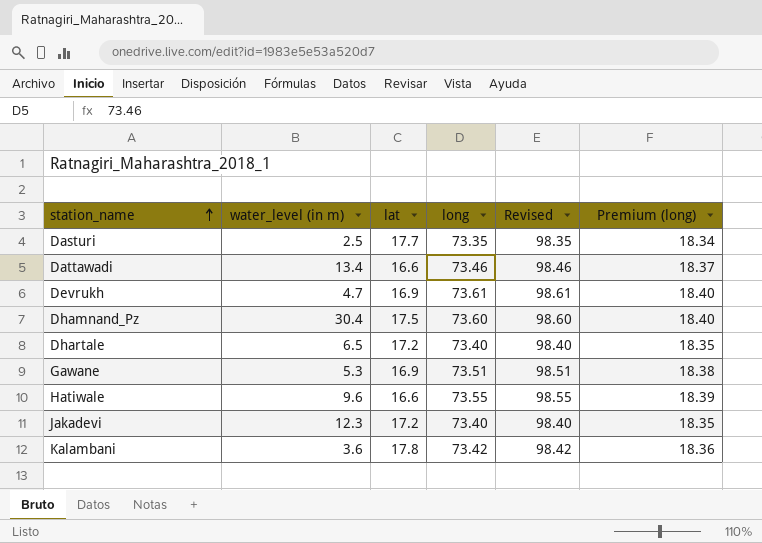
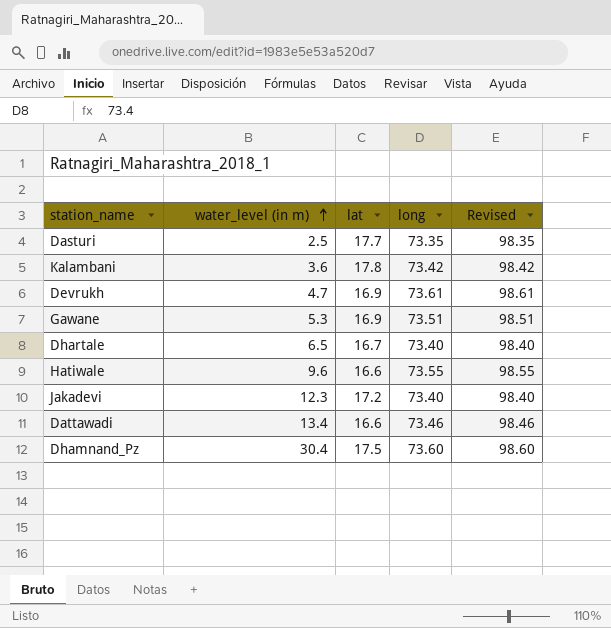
row order: station_name ascending -> water_level (in m) ascending
column Premium (long) | formula: [long] * 0.25 -> none
Dhartale | lat: 17.2 -> 16.7

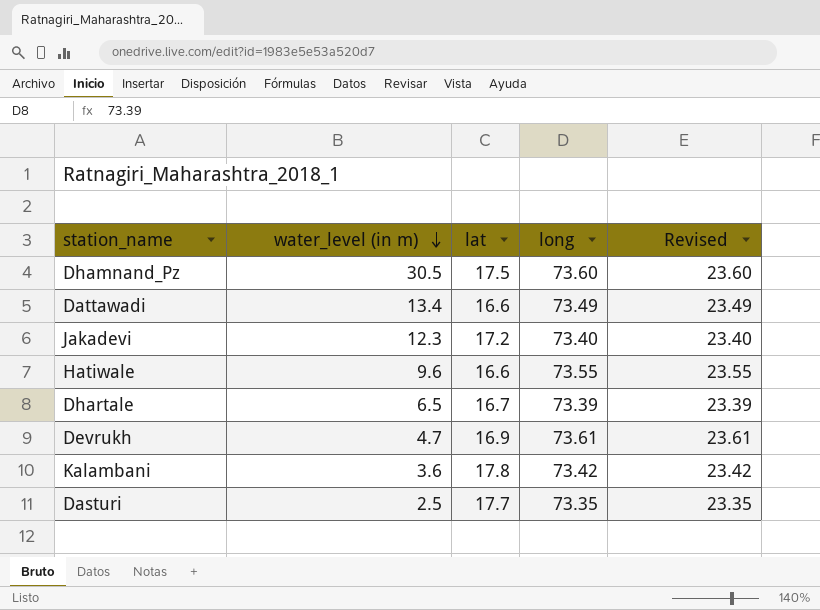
row order: water_level (in m) ascending -> water_level (in m) descending
column Revised | formula: [long] + 25 -> [long] - 50
row Gawane: 5.3 | 16.9 | 73.51 | 98.51 -> none
Dhamnand_Pz | water_level (in m): 30.4 -> 30.5
Dattawadi | long: 73.46 -> 73.49
Dhartale | long: 73.40 -> 73.39

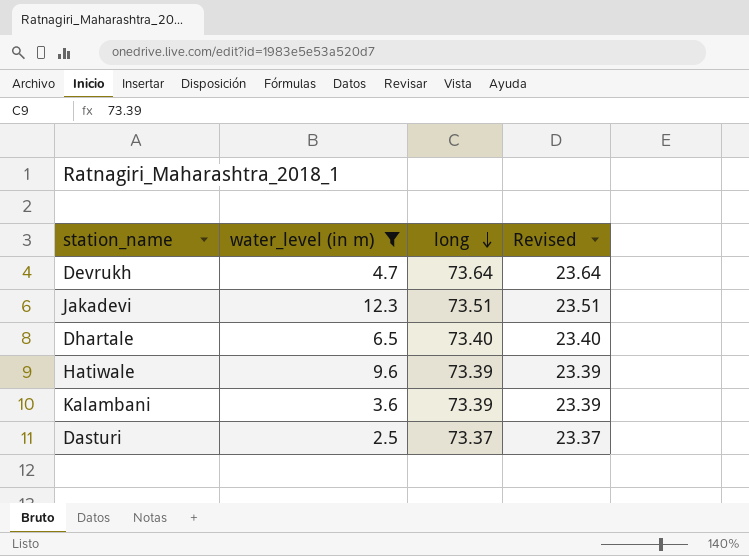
filter: none -> water_level (in m) <= 12.3
row order: water_level (in m) descending -> long descending
column lat | position: 3 -> none
Devrukh | long: 73.61 -> 73.64
Devrukh | Revised: 23.61 -> 23.64
Jakadevi | long: 73.40 -> 73.51
Jakadevi | Revised: 23.40 -> 23.51
Dhartale | long: 73.39 -> 73.40
Dhartale | Revised: 23.39 -> 23.40
Hatiwale | long: 73.55 -> 73.39
Hatiwale | Revised: 23.55 -> 23.39
Kalambani | long: 73.42 -> 73.39
Kalambani | Revised: 23.42 -> 23.39
Dasturi | long: 73.35 -> 73.37
Dasturi | Revised: 23.35 -> 23.37

